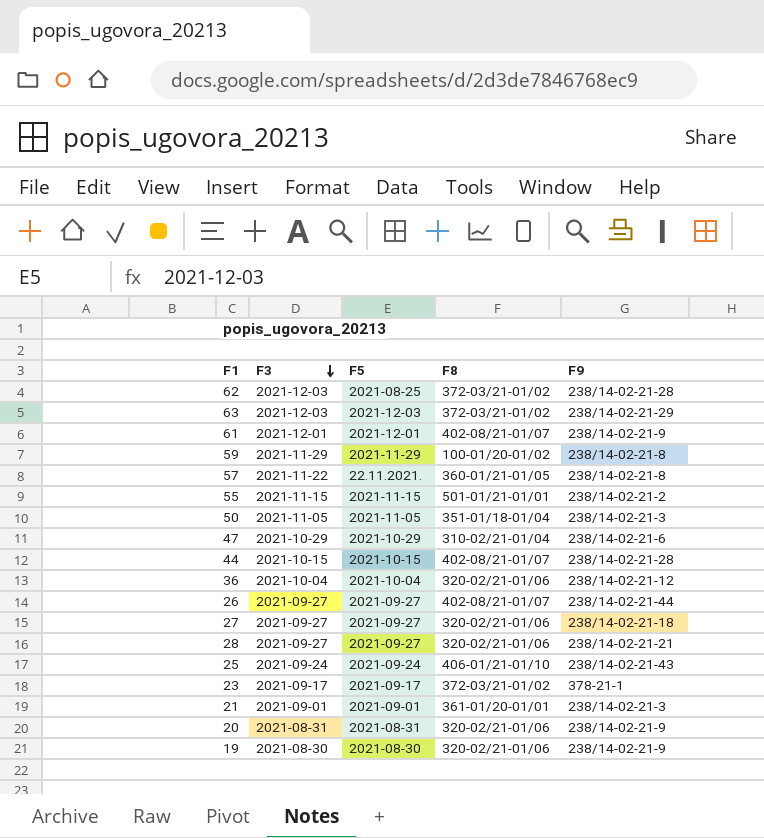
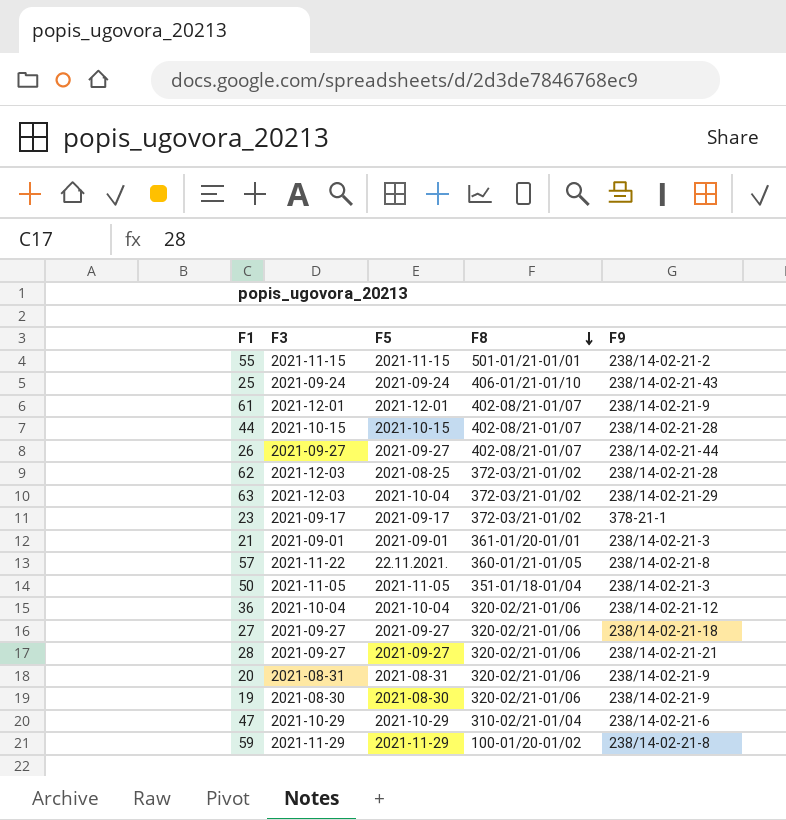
row order: F3 descending -> F8 descending
63 | F5: 2021-12-03 -> 2021-10-04

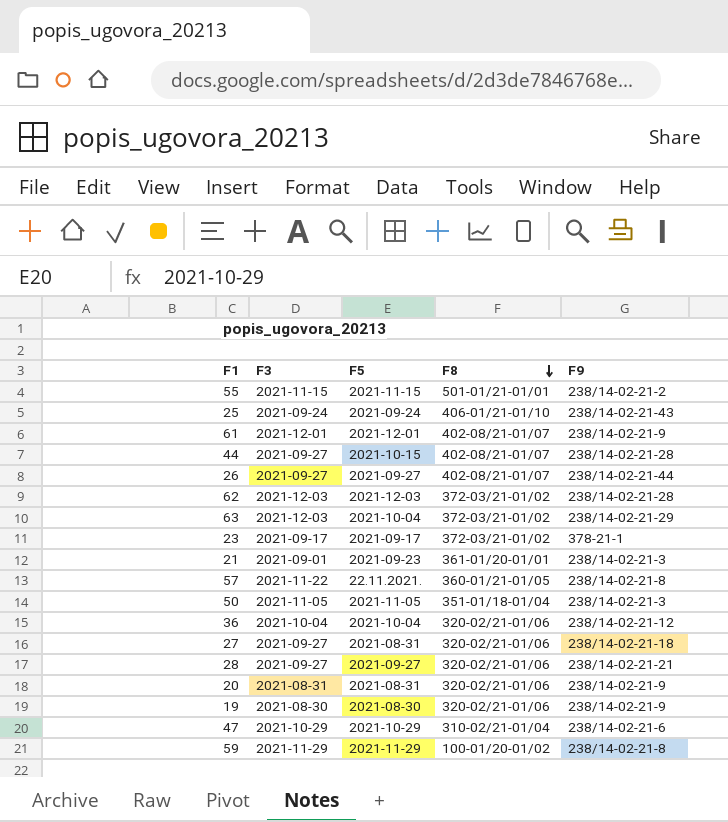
44 | F3: 2021-10-15 -> 2021-09-27
62 | F5: 2021-08-25 -> 2021-12-03
21 | F5: 2021-09-01 -> 2021-09-23
27 | F5: 2021-09-27 -> 2021-08-31

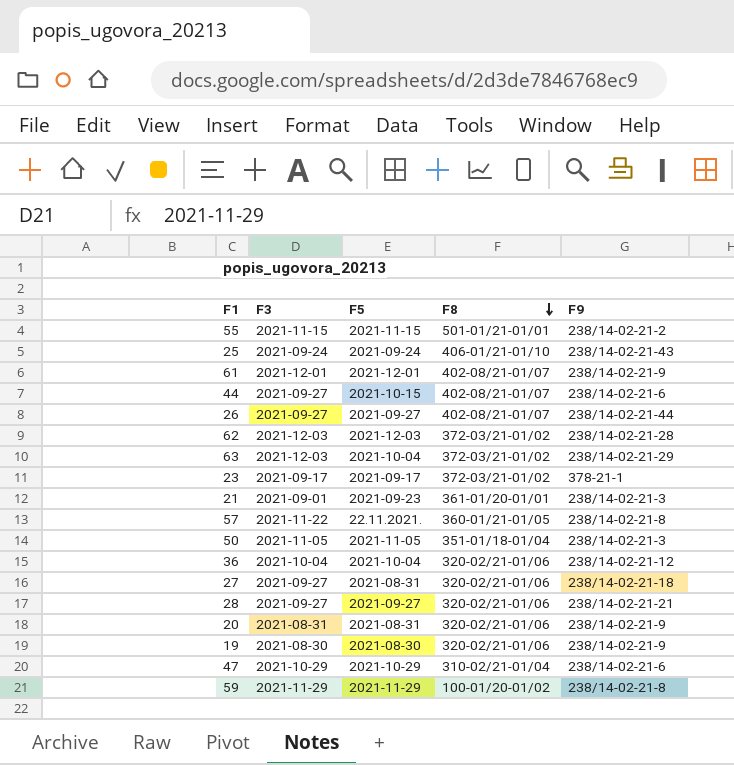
44 | F9: 238/14-02-21-28 -> 238/14-02-21-6

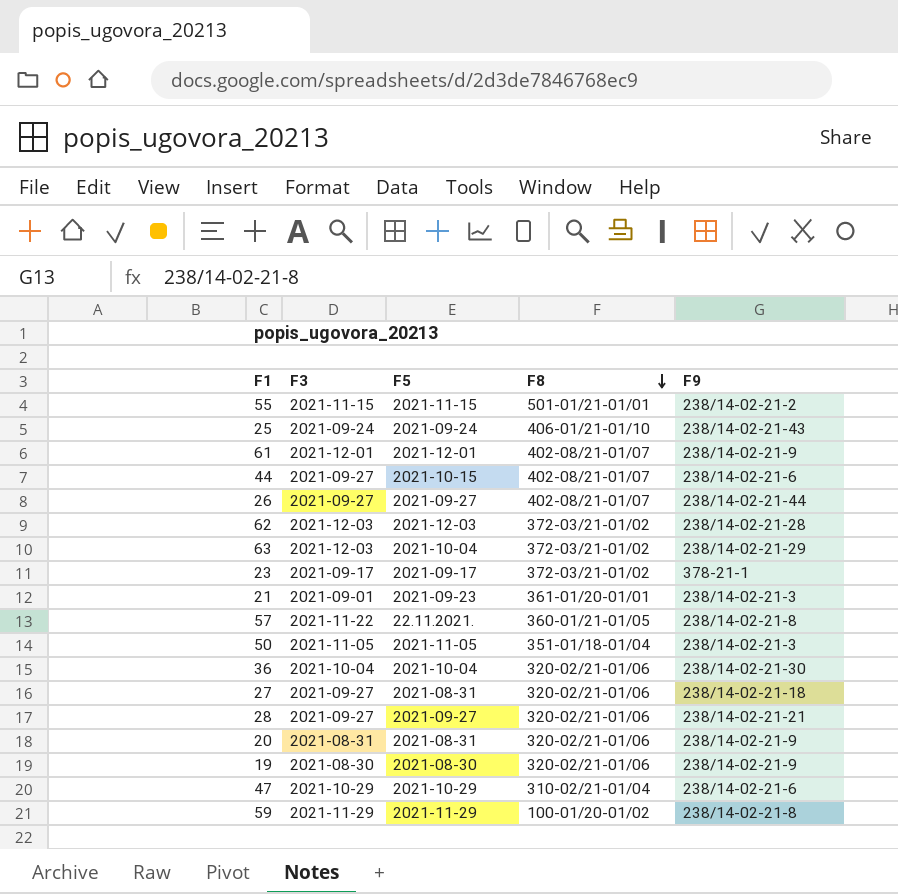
36 | F9: 238/14-02-21-12 -> 238/14-02-21-30

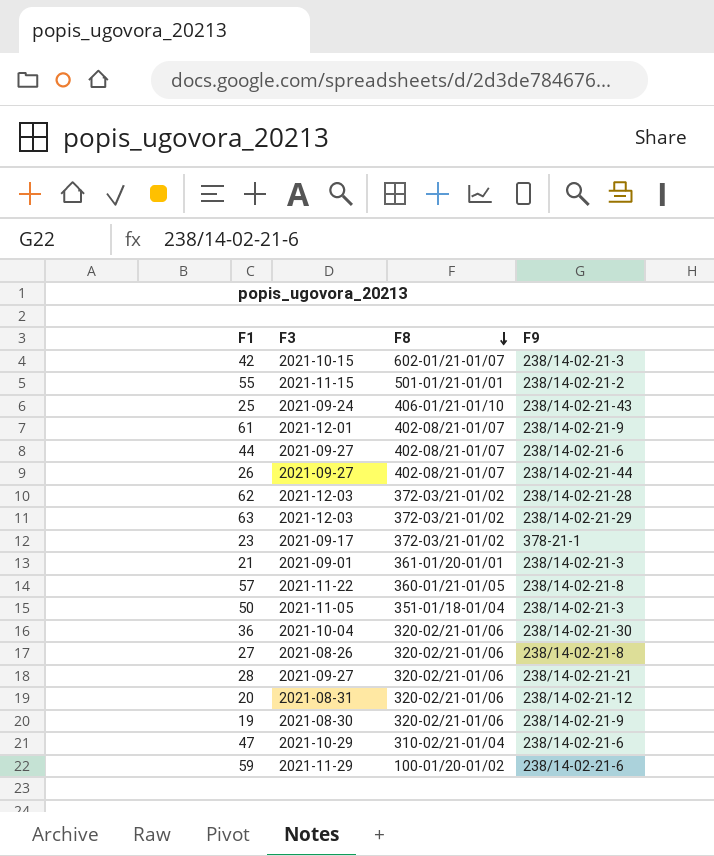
column F5 | position: 3 -> none
row 42: none -> 2021-10-15 | 602-01/21-01/07 | 238/14-02-21-3
27 | F3: 2021-09-27 -> 2021-08-26
27 | F9: 238/14-02-21-18 -> 238/14-02-21-8
20 | F9: 238/14-02-21-9 -> 238/14-02-21-12
59 | F9: 238/14-02-21-8 -> 238/14-02-21-6

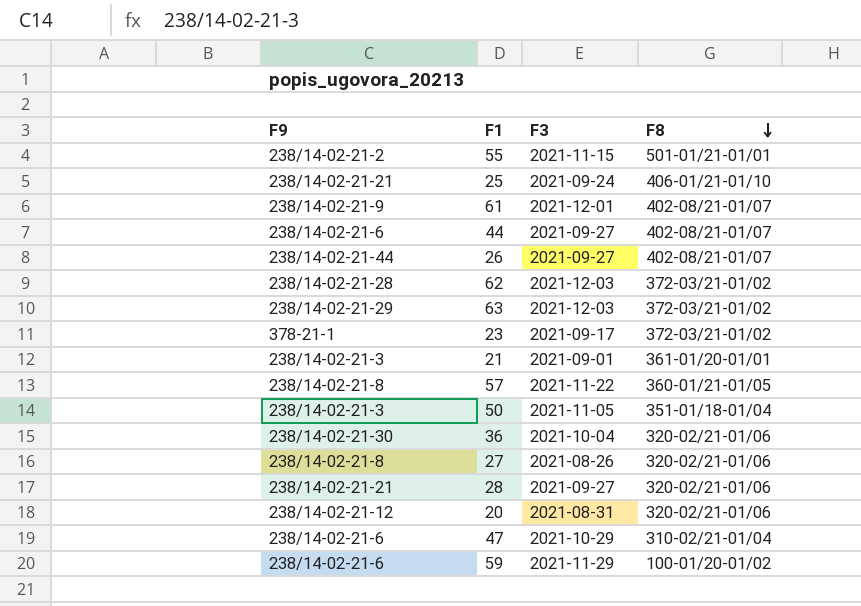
column F9 | position: 4 -> 1
row 42: 2021-10-15 | 602-01/21-01/07 | 238/14-02-21-3 -> none
row 19: 2021-08-30 | 320-02/21-01/06 | 238/14-02-21-9 -> none
25 | F9: 238/14-02-21-43 -> 238/14-02-21-21

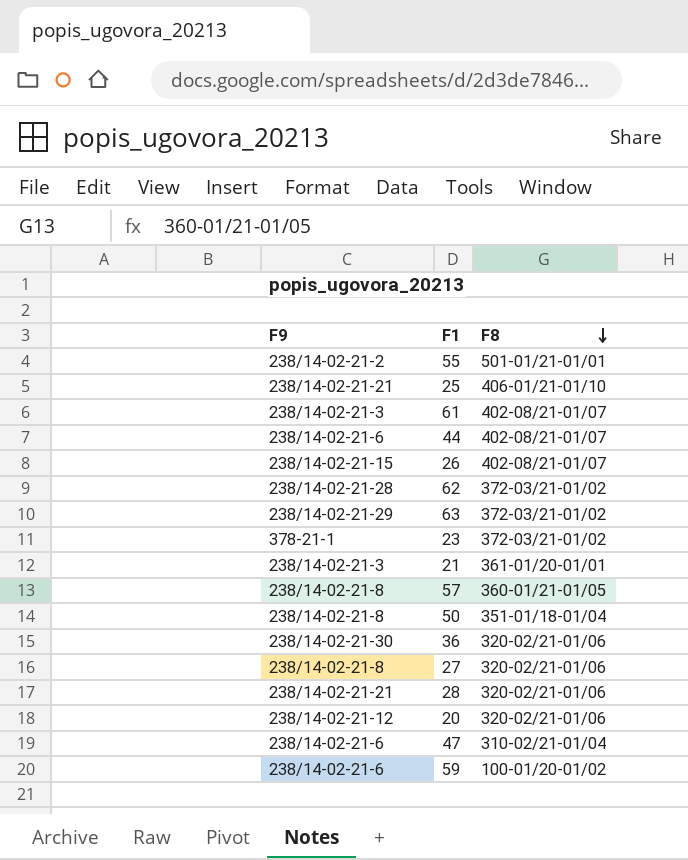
column F3 | position: 3 -> none
61 | F9: 238/14-02-21-9 -> 238/14-02-21-3
26 | F9: 238/14-02-21-44 -> 238/14-02-21-15
50 | F9: 238/14-02-21-3 -> 238/14-02-21-8

